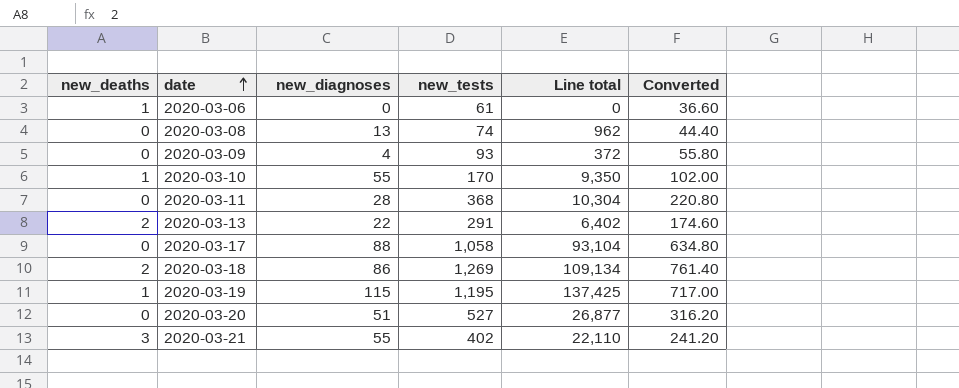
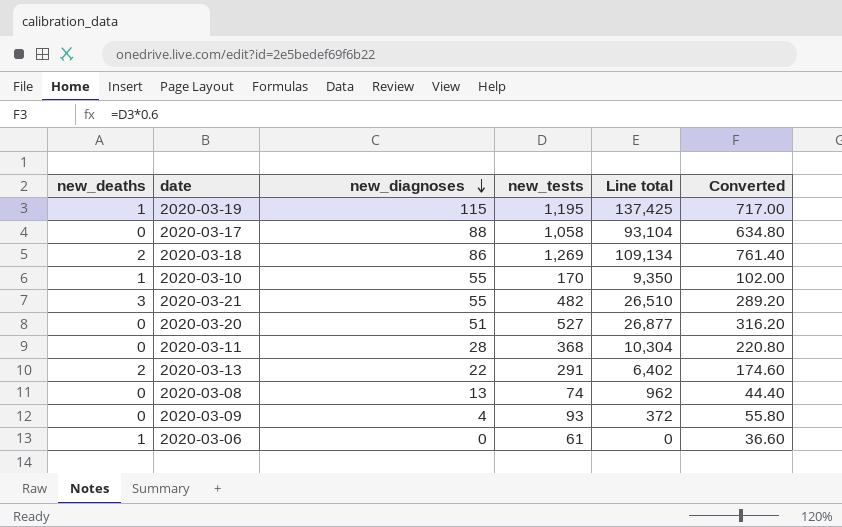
row order: date ascending -> new_diagnoses descending
2020-03-21 | new_tests: 402 -> 482
2020-03-21 | Line total: 22,110 -> 26,510
2020-03-21 | Converted: 241.20 -> 289.20

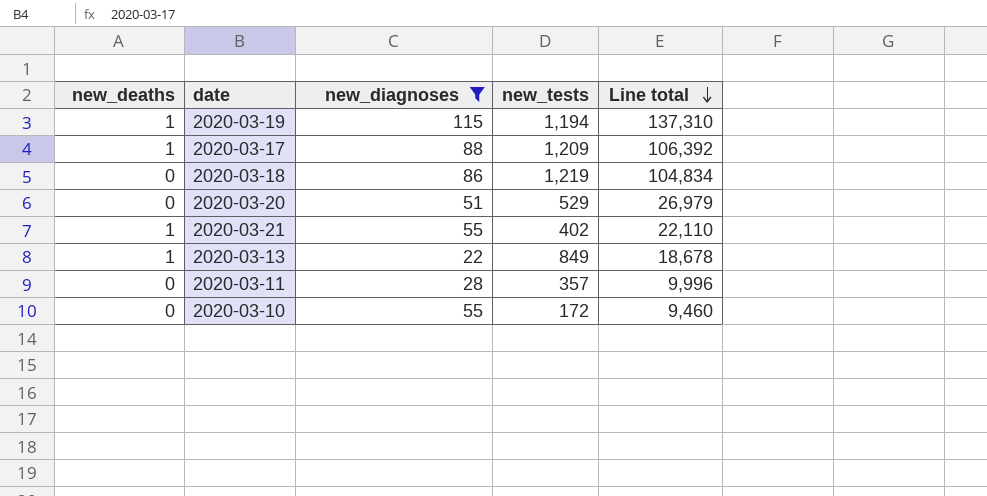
filter: none -> new_diagnoses >= 22
row order: new_diagnoses descending -> Line total descending
column Converted | formula: [new_tests] * 0.6 -> none
2020-03-19 | new_tests: 1,195 -> 1,194
2020-03-19 | Line total: 137,425 -> 137,310
2020-03-17 | new_deaths: 0 -> 1
2020-03-17 | new_tests: 1,058 -> 1,209
2020-03-17 | Line total: 93,104 -> 106,392
2020-03-18 | new_deaths: 2 -> 0
2020-03-18 | new_tests: 1,269 -> 1,219
2020-03-18 | Line total: 109,134 -> 104,834
2020-03-20 | new_tests: 527 -> 529
2020-03-20 | Line total: 26,877 -> 26,979
2020-03-21 | new_deaths: 3 -> 1
2020-03-21 | new_tests: 482 -> 402
2020-03-21 | Line total: 26,510 -> 22,110
2020-03-13 | new_deaths: 2 -> 1
2020-03-13 | new_tests: 291 -> 849
2020-03-13 | Line total: 6,402 -> 18,678
2020-03-11 | new_tests: 368 -> 357
2020-03-11 | Line total: 10,304 -> 9,996
2020-03-10 | new_deaths: 1 -> 0
2020-03-10 | new_tests: 170 -> 172
2020-03-10 | Line total: 9,350 -> 9,460

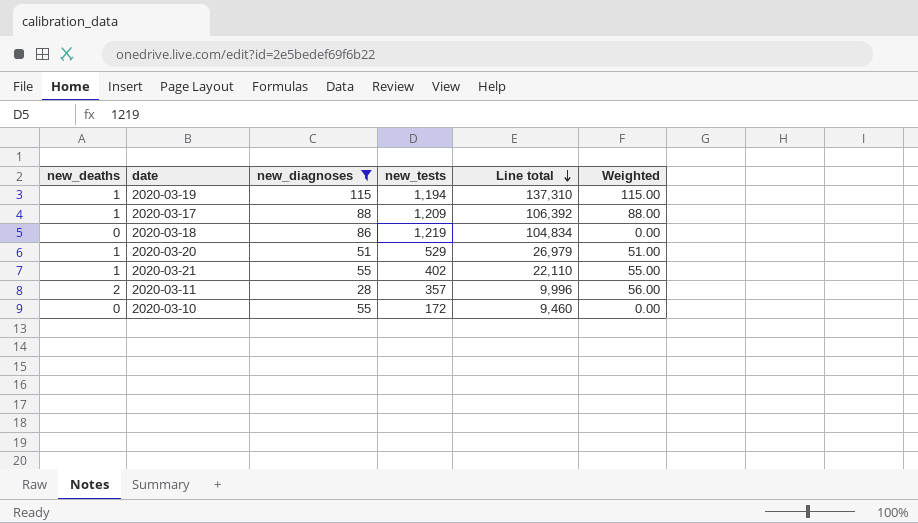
column Weighted | formula: none -> [new_deaths] * [new_diagnoses]
row 2020-03-13: 1 | 22 | 849 | 18,678 -> none
2020-03-20 | new_deaths: 0 -> 1
2020-03-11 | new_deaths: 0 -> 2

